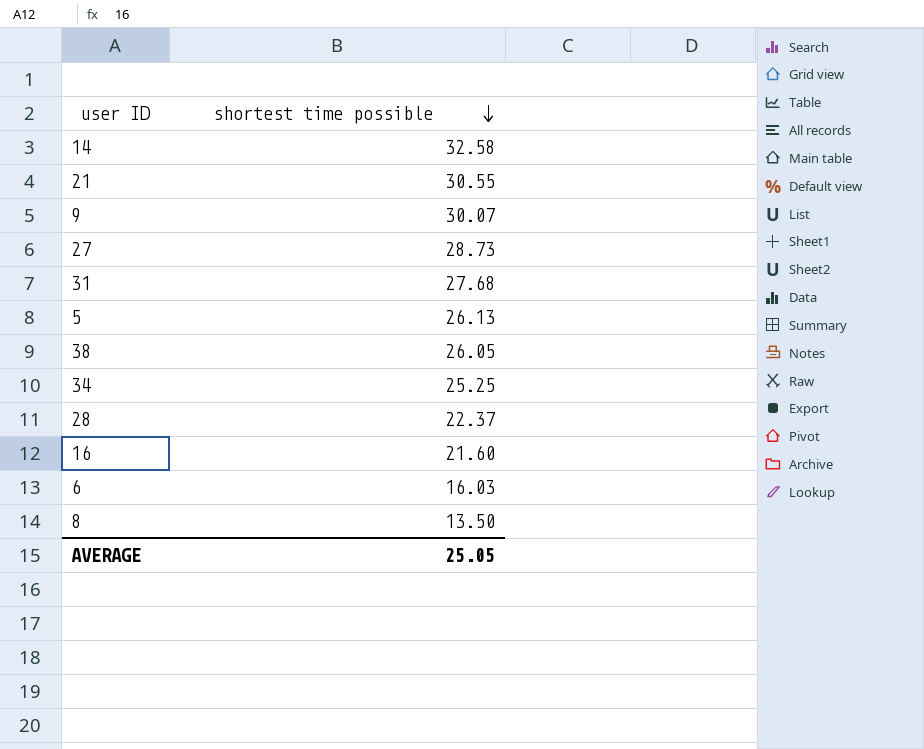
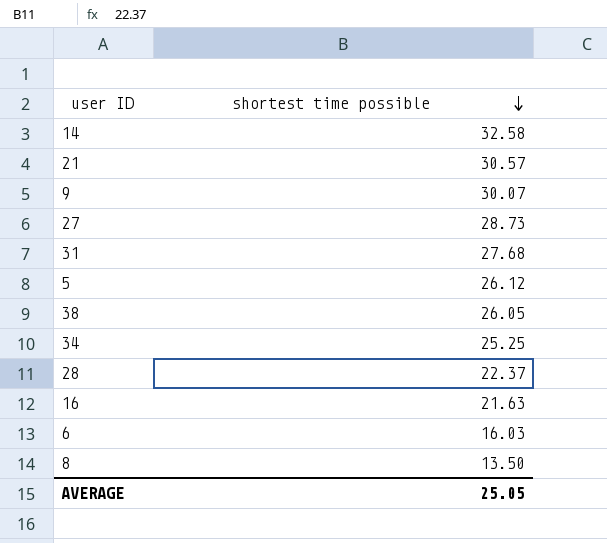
21 | shortest time possible: 30.55 -> 30.57
5 | shortest time possible: 26.13 -> 26.12
16 | shortest time possible: 21.60 -> 21.63

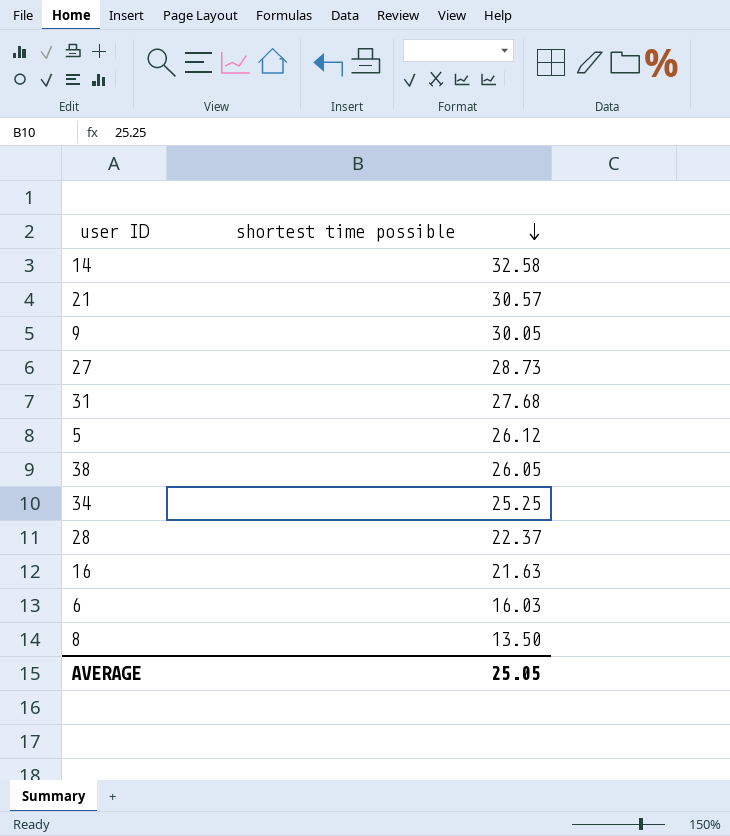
9 | shortest time possible: 30.07 -> 30.05

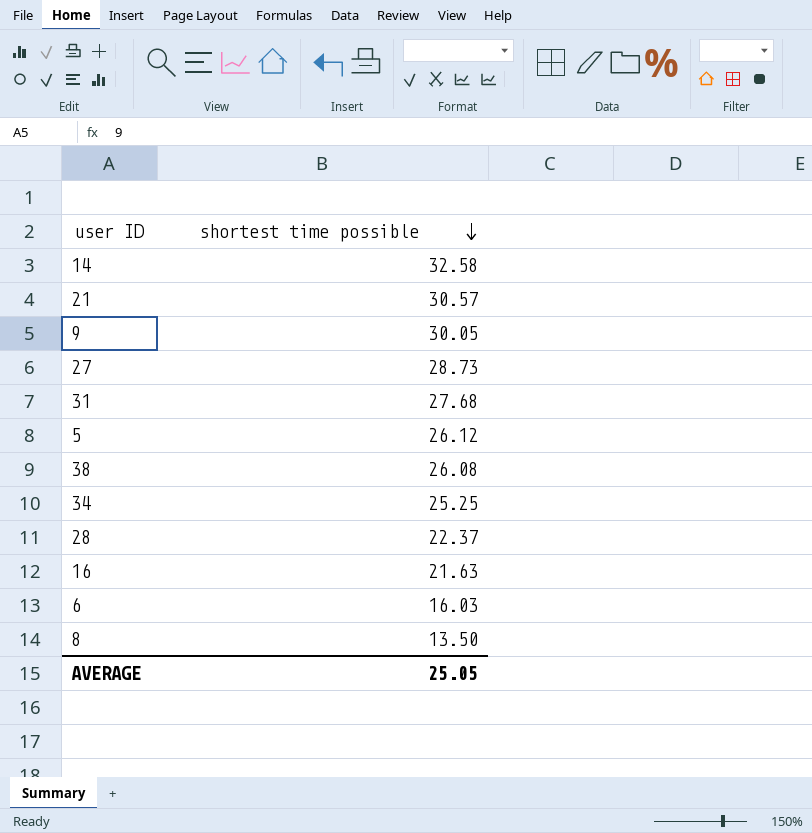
38 | shortest time possible: 26.05 -> 26.08

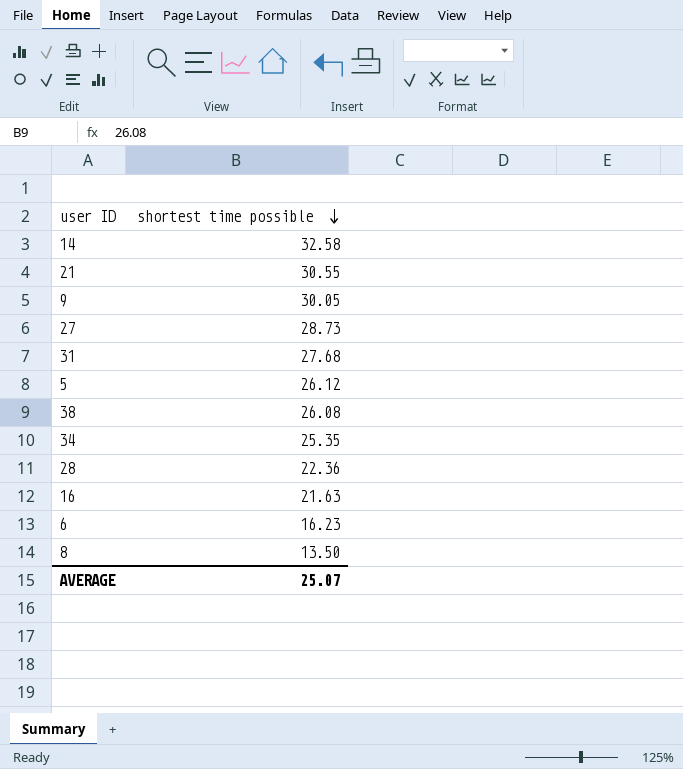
21 | shortest time possible: 30.57 -> 30.55
34 | shortest time possible: 25.25 -> 25.35
28 | shortest time possible: 22.37 -> 22.36
6 | shortest time possible: 16.03 -> 16.23
AVERAGE | shortest time possible: 25.05 -> 25.07

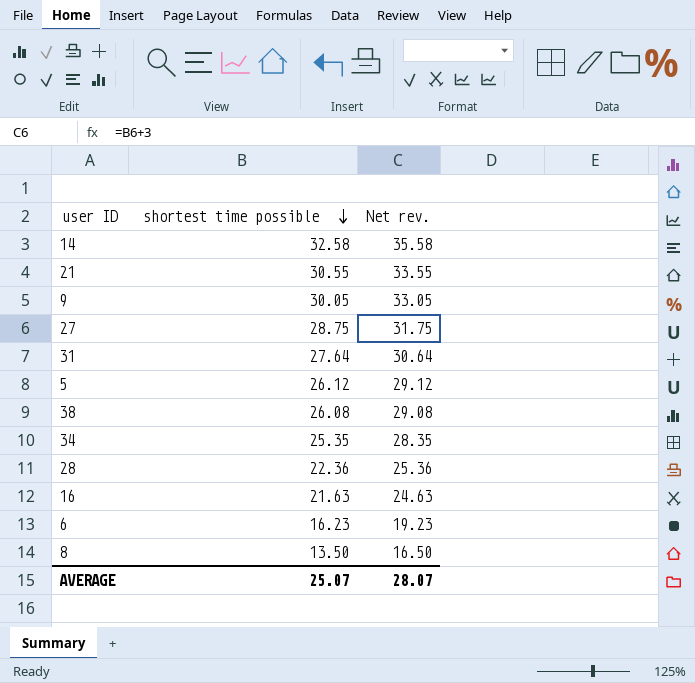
column Net rev. | formula: none -> [shortest time possible] + 3
27 | shortest time possible: 28.73 -> 28.75
31 | shortest time possible: 27.68 -> 27.64

